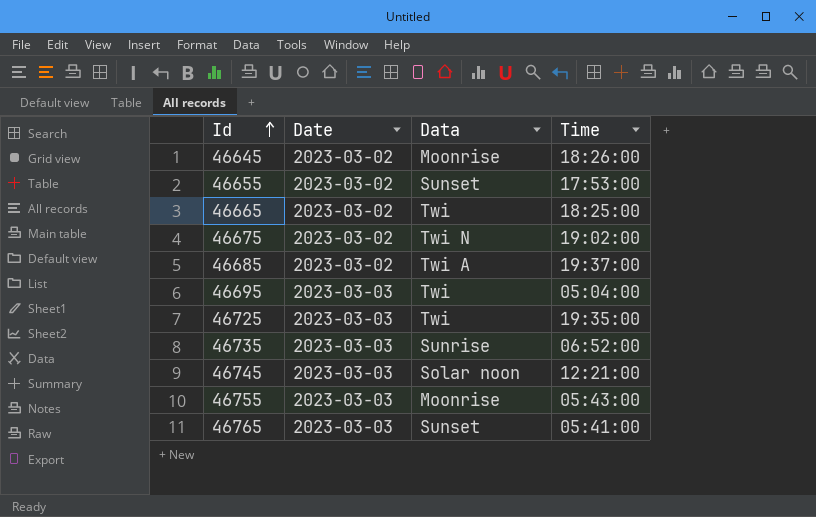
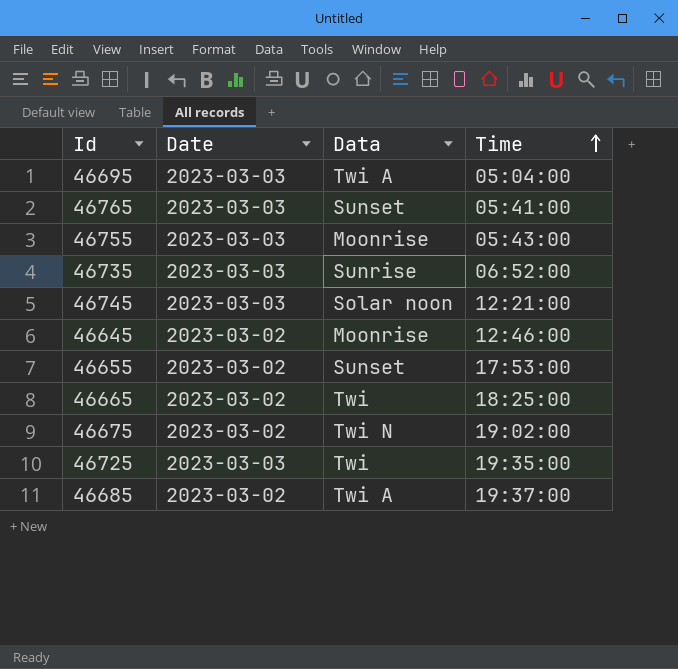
row order: Id ascending -> Time ascending
46695 | Data: Twi -> Twi A
46645 | Time: 18:26:00 -> 12:46:00

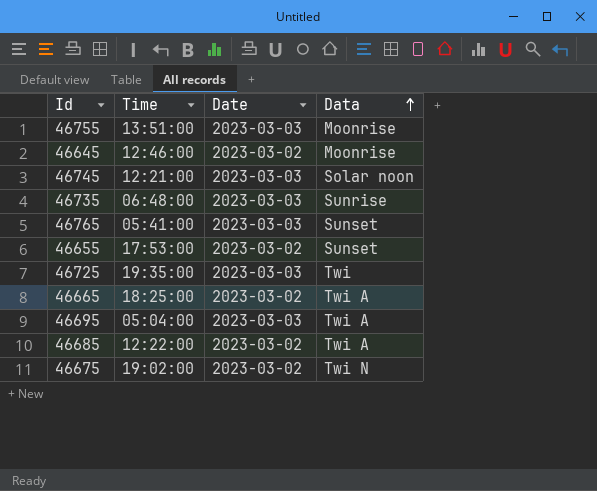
row order: Time ascending -> Data ascending
column Time | position: 4 -> 2
46755 | Time: 05:43:00 -> 13:51:00
46735 | Time: 06:52:00 -> 06:48:00
46665 | Data: Twi -> Twi A
46685 | Time: 19:37:00 -> 12:22:00

